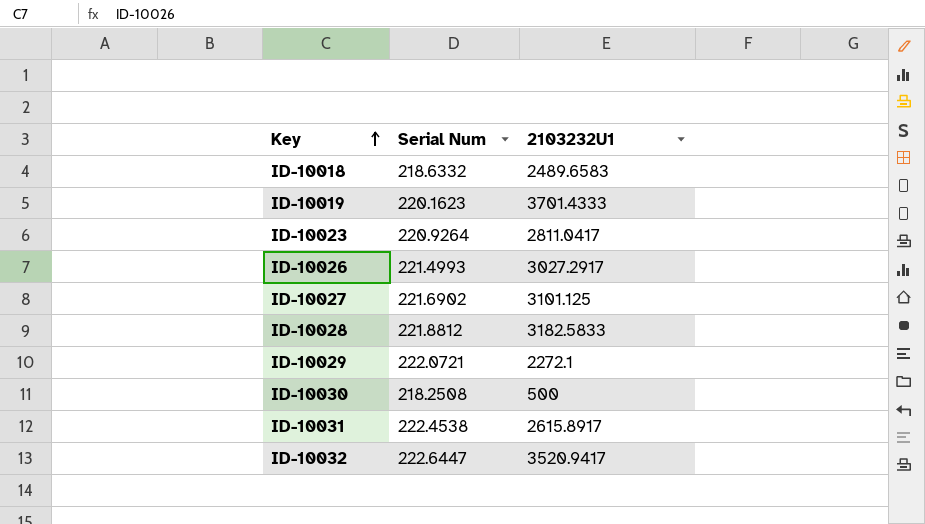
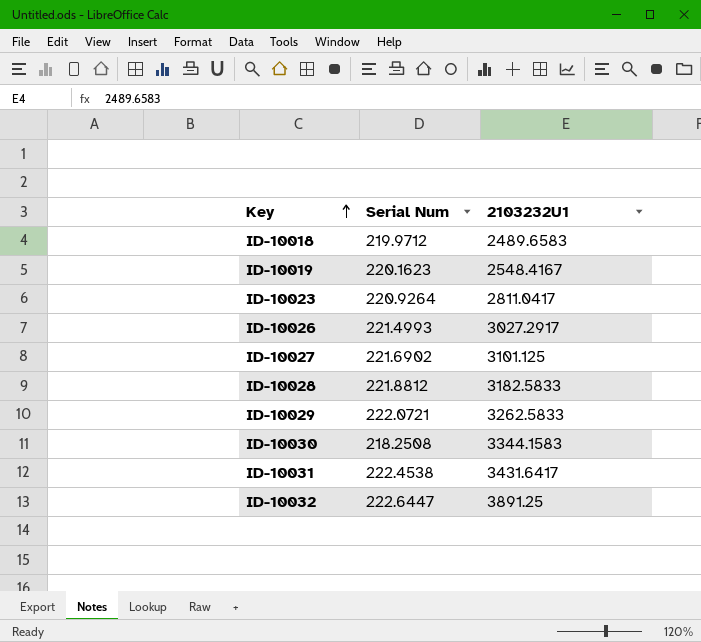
ID-10018 | Serial Num: 218.6332 -> 219.9712
ID-10019 | 2103232U1: 3701.4333 -> 2548.4167
ID-10029 | 2103232U1: 2272.1 -> 3262.5833
ID-10030 | 2103232U1: 500 -> 3344.1583
ID-10031 | 2103232U1: 2615.8917 -> 3431.6417
ID-10032 | 2103232U1: 3520.9417 -> 3891.25

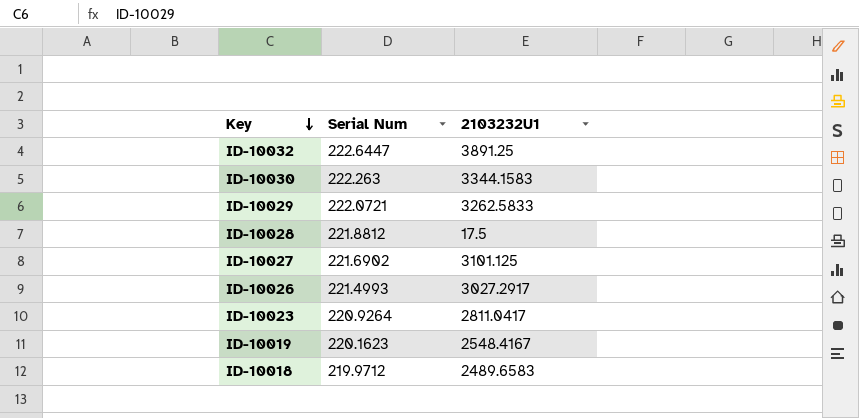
row order: Key ascending -> Key descending
row ID-10031: 222.4538 | 3431.6417 -> none
ID-10030 | Serial Num: 218.2508 -> 222.263
ID-10028 | 2103232U1: 3182.5833 -> 17.5

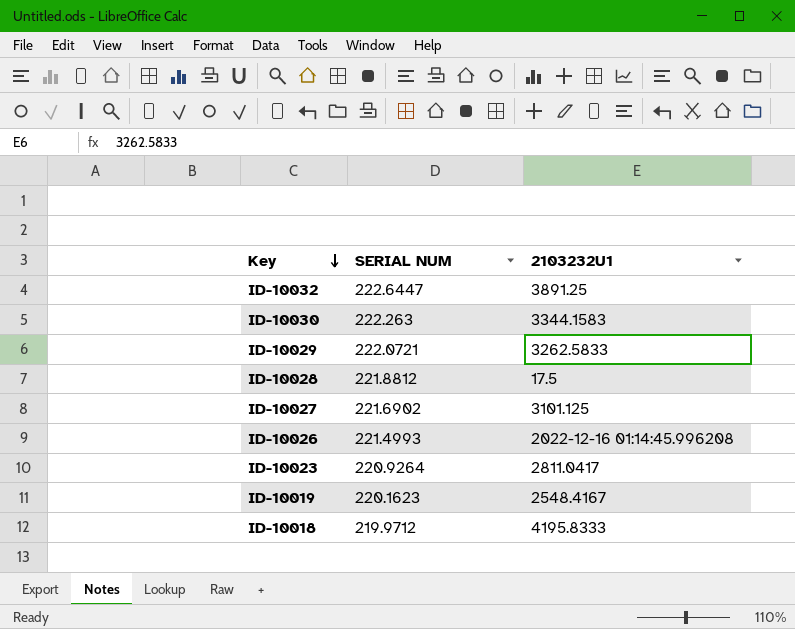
column name: Serial Num -> SERIAL NUM
ID-10026 | 2103232U1: 3027.2917 -> 2022-12-16 01:14:45.996208
ID-10018 | 2103232U1: 2489.6583 -> 4195.8333

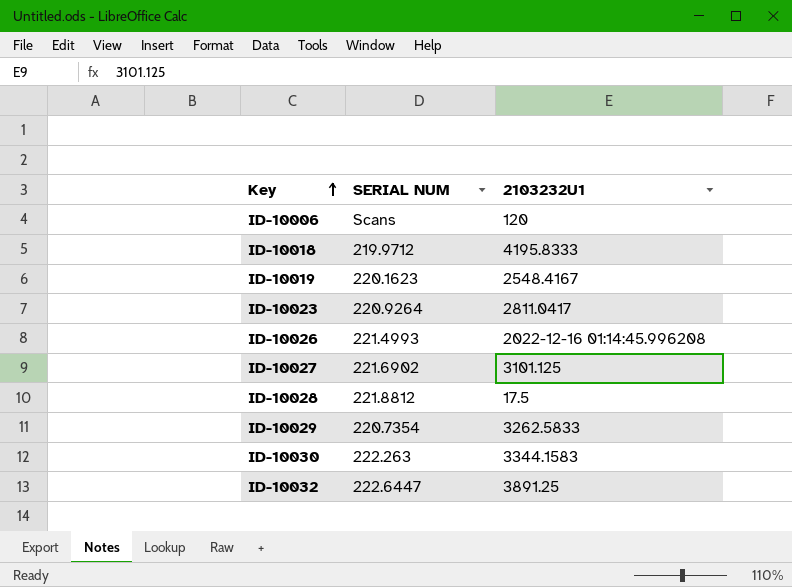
row order: Key descending -> Key ascending
row ID-10006: none -> Scans | 120
ID-10029 | SERIAL NUM: 222.0721 -> 220.7354

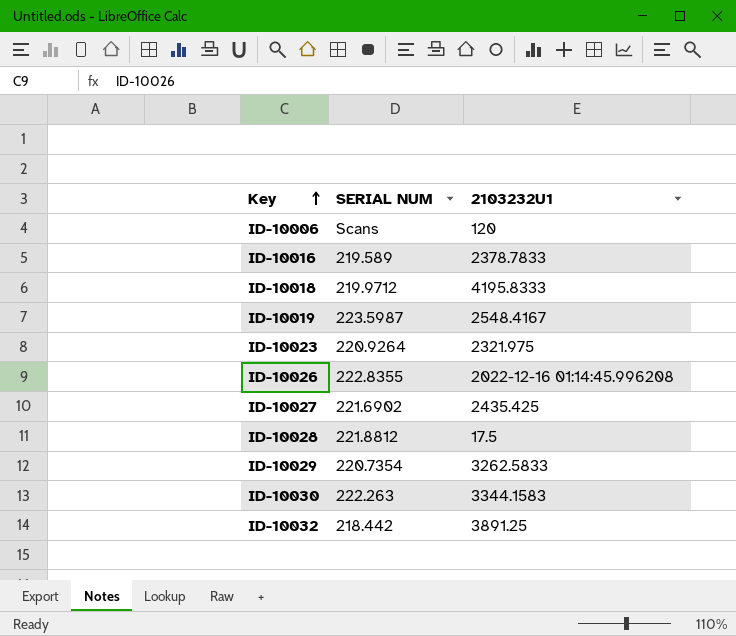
row ID-10016: none -> 219.589 | 2378.7833
ID-10019 | SERIAL NUM: 220.1623 -> 223.5987
ID-10023 | 2103232U1: 2811.0417 -> 2321.975
ID-10026 | SERIAL NUM: 221.4993 -> 222.8355
ID-10027 | 2103232U1: 3101.125 -> 2435.425
ID-10032 | SERIAL NUM: 222.6447 -> 218.442

